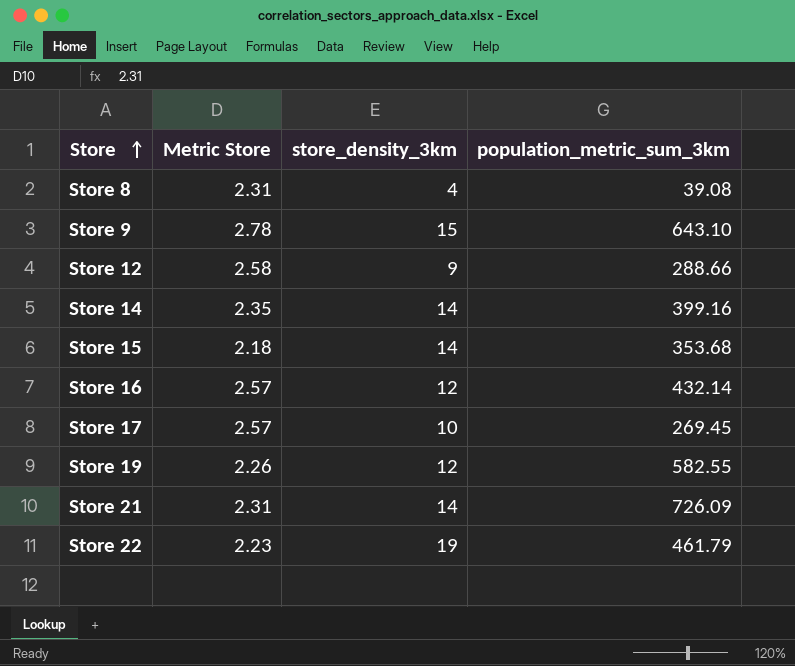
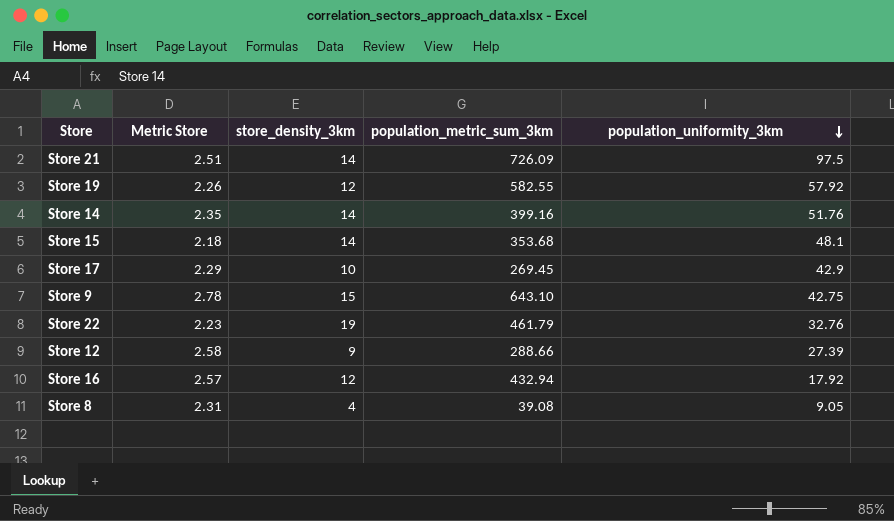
row order: Store ascending -> population_uniformity_3km descending
column population_uniformity_3km | position: none -> 5
Store 21 | Metric Store: 2.31 -> 2.51
Store 17 | Metric Store: 2.57 -> 2.29
Store 16 | population_metric_sum_3km: 432.14 -> 432.94

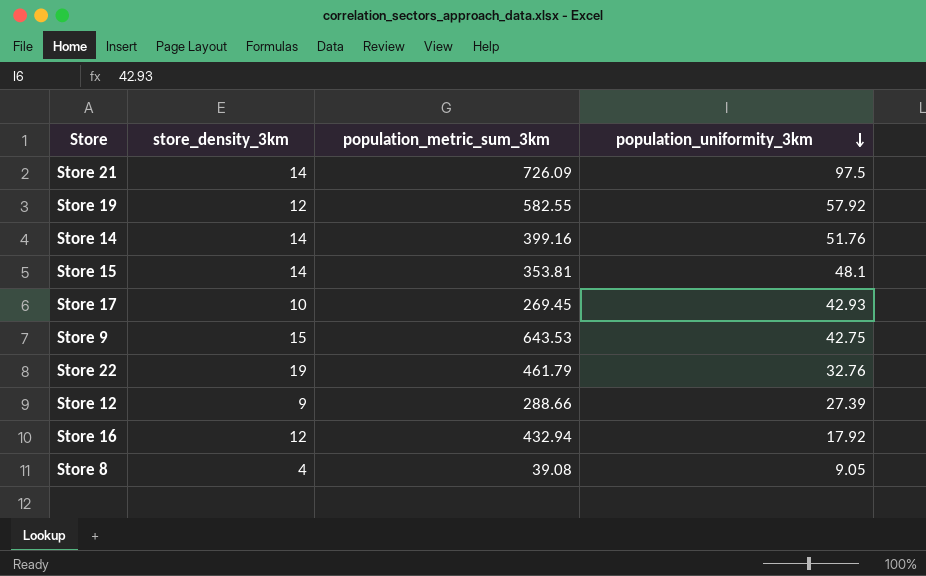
column Metric Store | position: 2 -> none
Store 15 | population_metric_sum_3km: 353.68 -> 353.81
Store 17 | population_uniformity_3km: 42.9 -> 42.93
Store 9 | population_metric_sum_3km: 643.10 -> 643.53

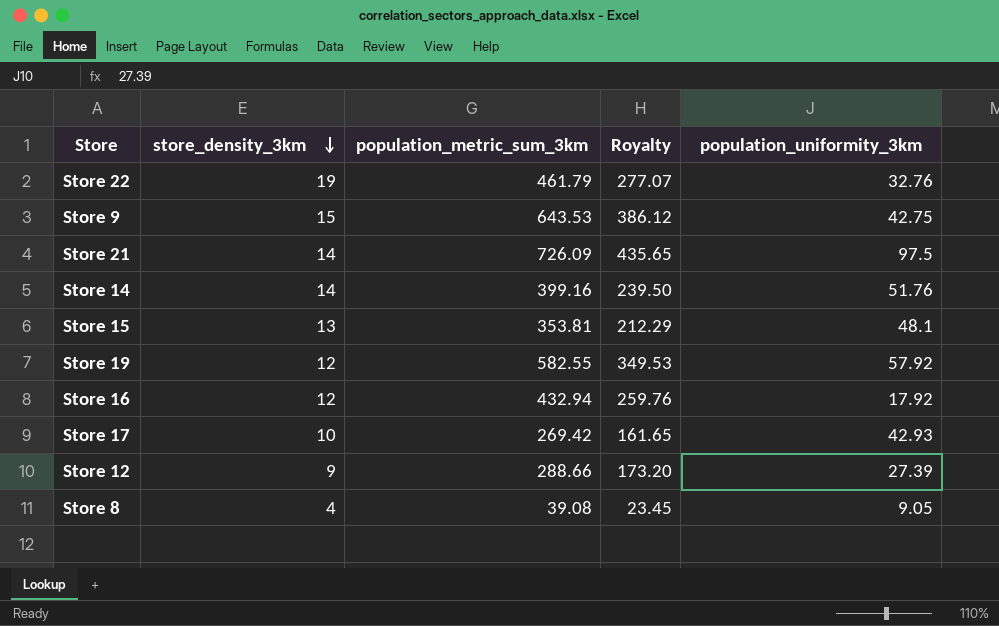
row order: population_uniformity_3km descending -> store_density_3km descending
column Royalty | formula: none -> [population_metric_sum_3km] * 0.6
Store 15 | store_density_3km: 14 -> 13
Store 17 | population_metric_sum_3km: 269.45 -> 269.42

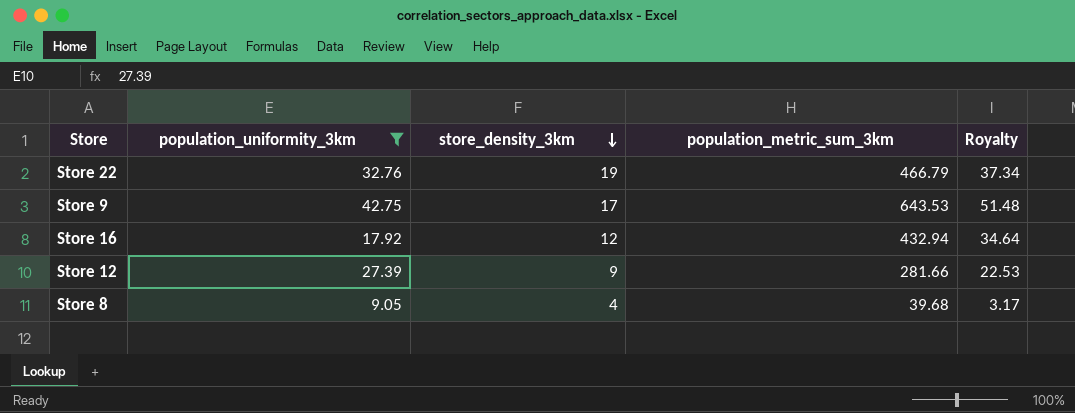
filter: none -> population_uniformity_3km <= 42.75
column population_uniformity_3km | position: 5 -> 2
column Royalty | formula: [population_metric_sum_3km] * 0.6 -> [population_metric_sum_3km] * 0.08
Store 22 | population_metric_sum_3km: 461.79 -> 466.79
Store 9 | store_density_3km: 15 -> 17
Store 12 | population_metric_sum_3km: 288.66 -> 281.66
Store 8 | population_metric_sum_3km: 39.08 -> 39.68

